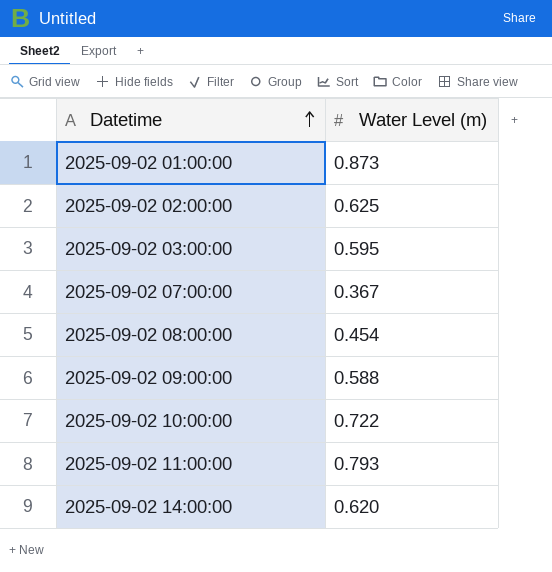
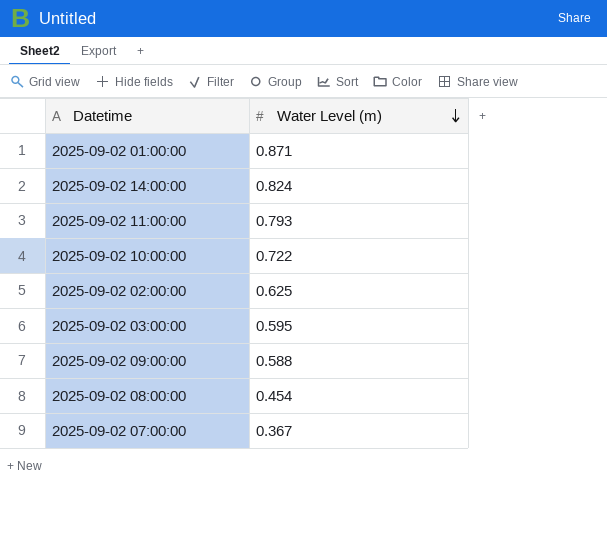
row order: Datetime ascending -> Water Level (m) descending
2025-09-02 01:00:00 | Water Level (m): 0.873 -> 0.871
2025-09-02 14:00:00 | Water Level (m): 0.620 -> 0.824

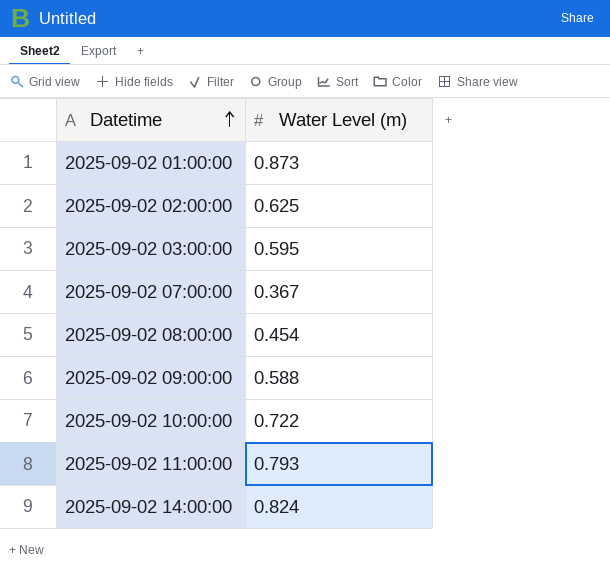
row order: Water Level (m) descending -> Datetime ascending
2025-09-02 01:00:00 | Water Level (m): 0.871 -> 0.873

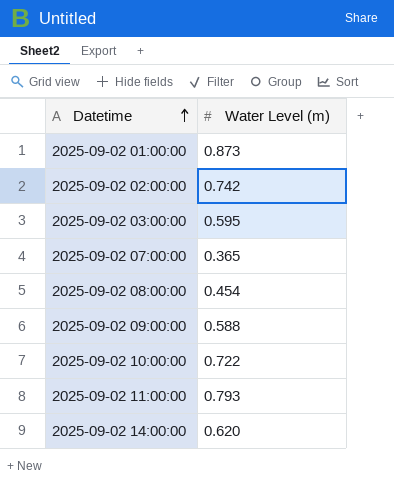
2025-09-02 02:00:00 | Water Level (m): 0.625 -> 0.742
2025-09-02 07:00:00 | Water Level (m): 0.367 -> 0.365
2025-09-02 14:00:00 | Water Level (m): 0.824 -> 0.620

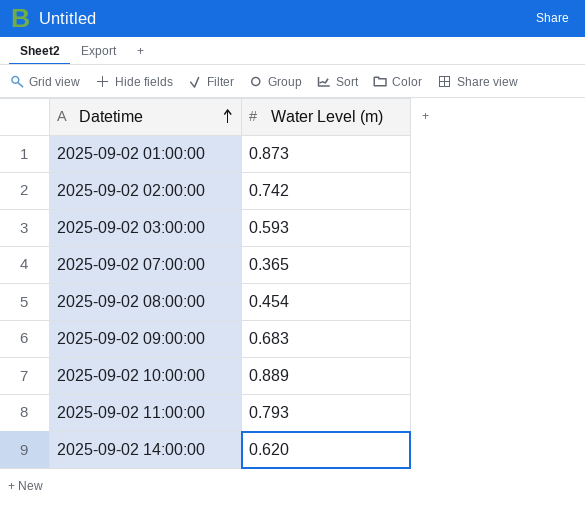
2025-09-02 03:00:00 | Water Level (m): 0.595 -> 0.593
2025-09-02 09:00:00 | Water Level (m): 0.588 -> 0.683
2025-09-02 10:00:00 | Water Level (m): 0.722 -> 0.889

